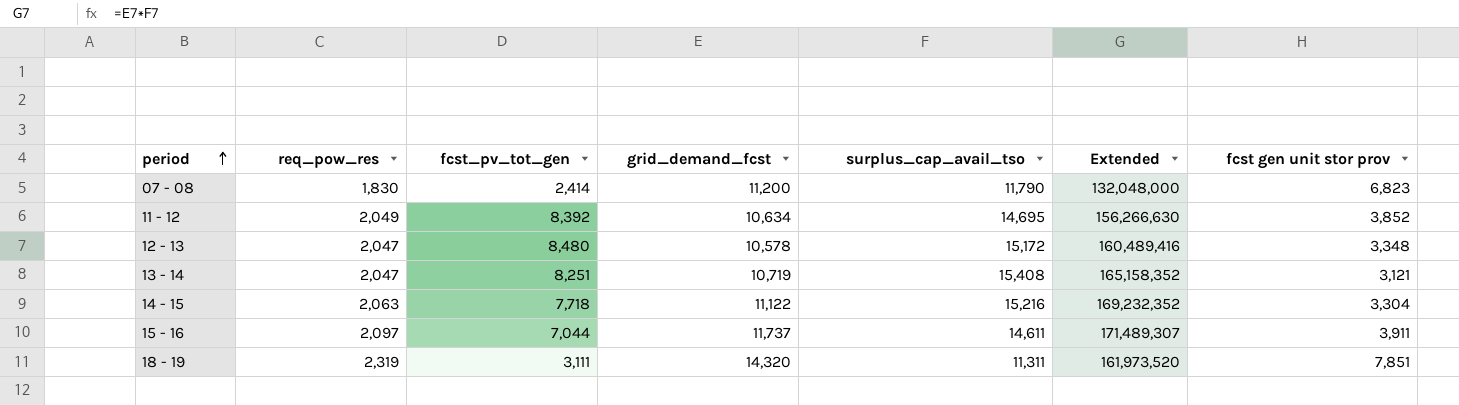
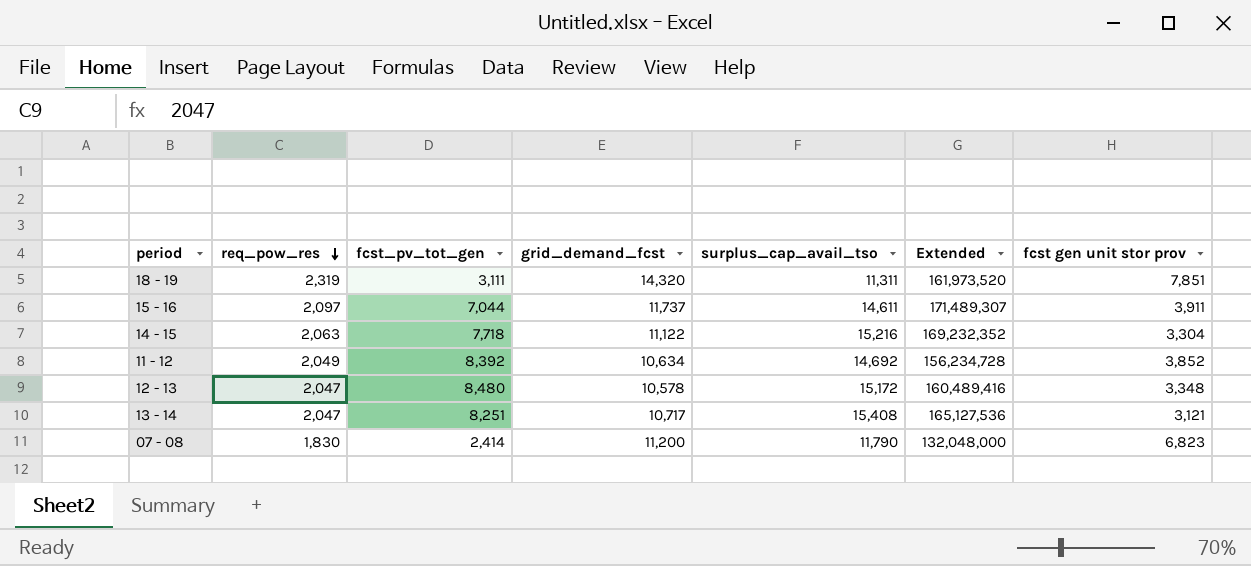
row order: period ascending -> req_pow_res descending
11 - 12 | surplus_cap_avail_tso: 14,695 -> 14,692
11 - 12 | Extended: 156,266,630 -> 156,234,728
13 - 14 | grid_demand_fcst: 10,719 -> 10,717
13 - 14 | Extended: 165,158,352 -> 165,127,536

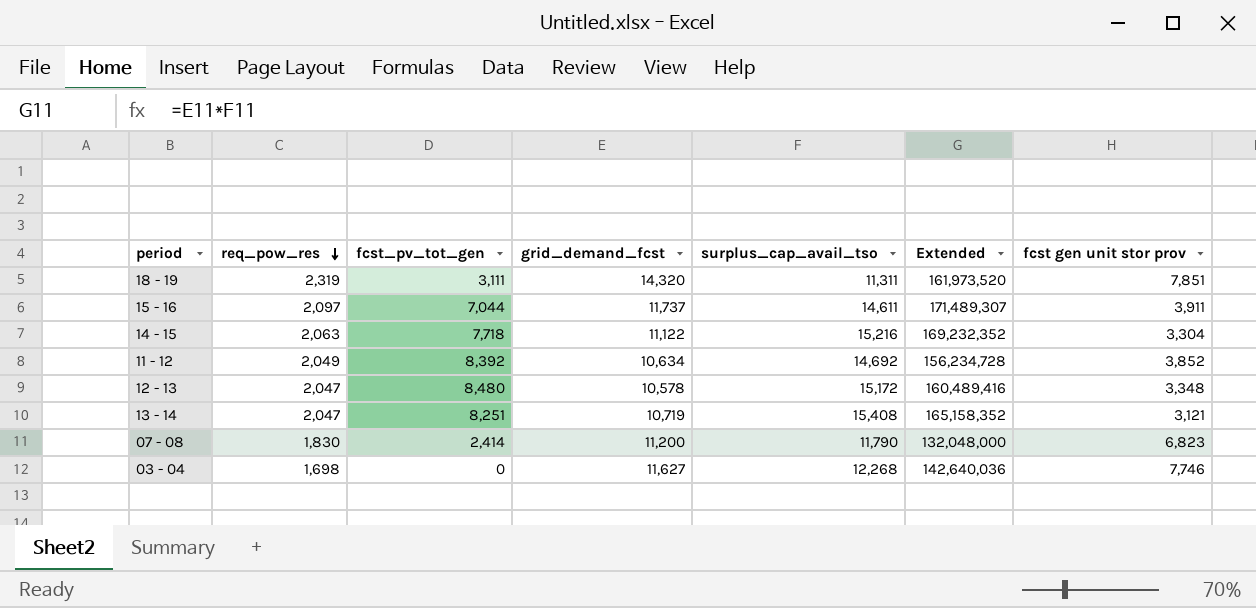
13 - 14 | grid_demand_fcst: 10,717 -> 10,719
13 - 14 | Extended: 165,127,536 -> 165,158,352
row 03 - 04: none -> 1,698 | 0 | 11,627 | 12,268 | 142,640,036 | 7,746

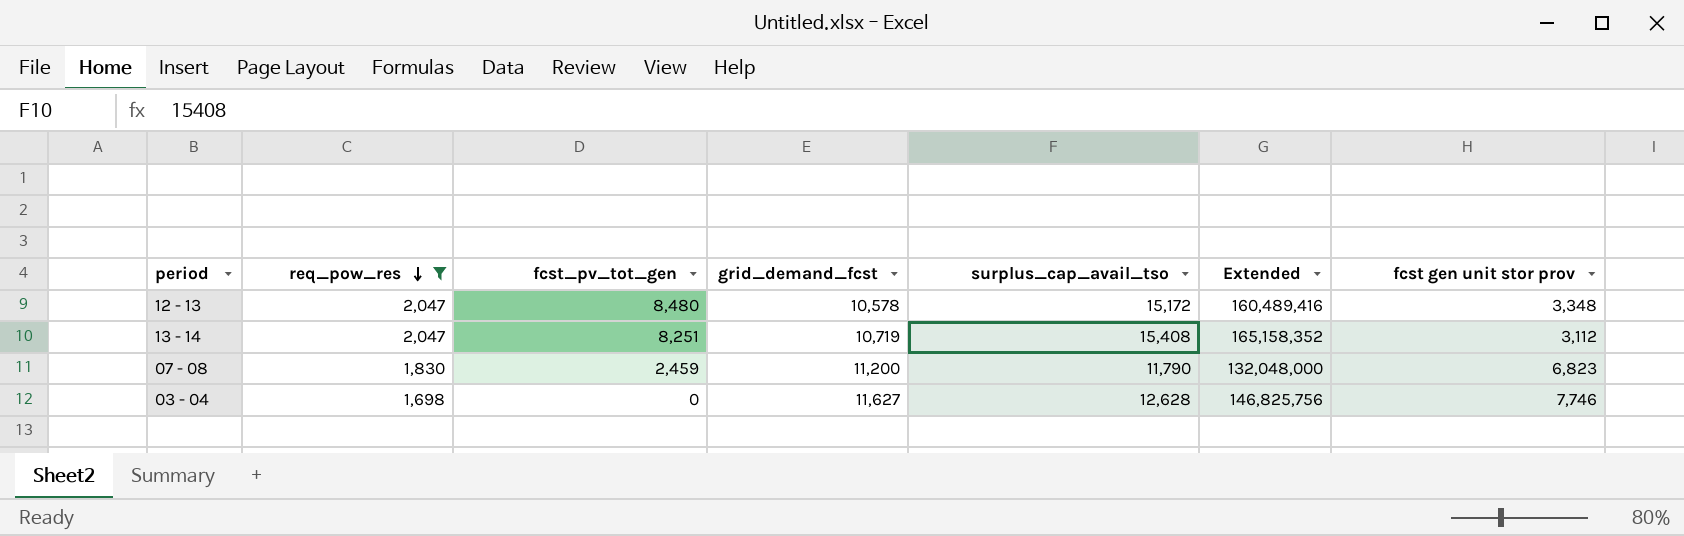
filter: none -> req_pow_res <= 2,047
13 - 14 | fcst gen unit stor prov: 3,121 -> 3,112
07 - 08 | fcst_pv_tot_gen: 2,414 -> 2,459
03 - 04 | surplus_cap_avail_tso: 12,268 -> 12,628
03 - 04 | Extended: 142,640,036 -> 146,825,756

